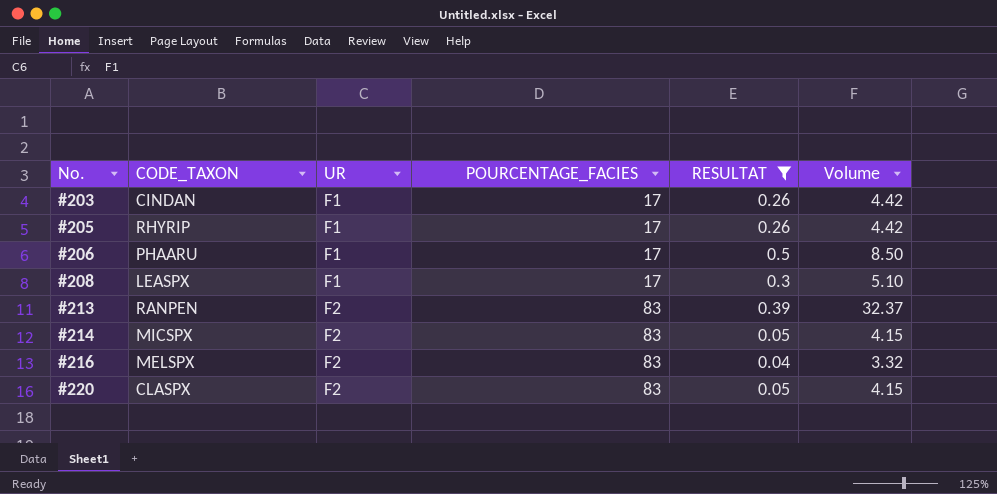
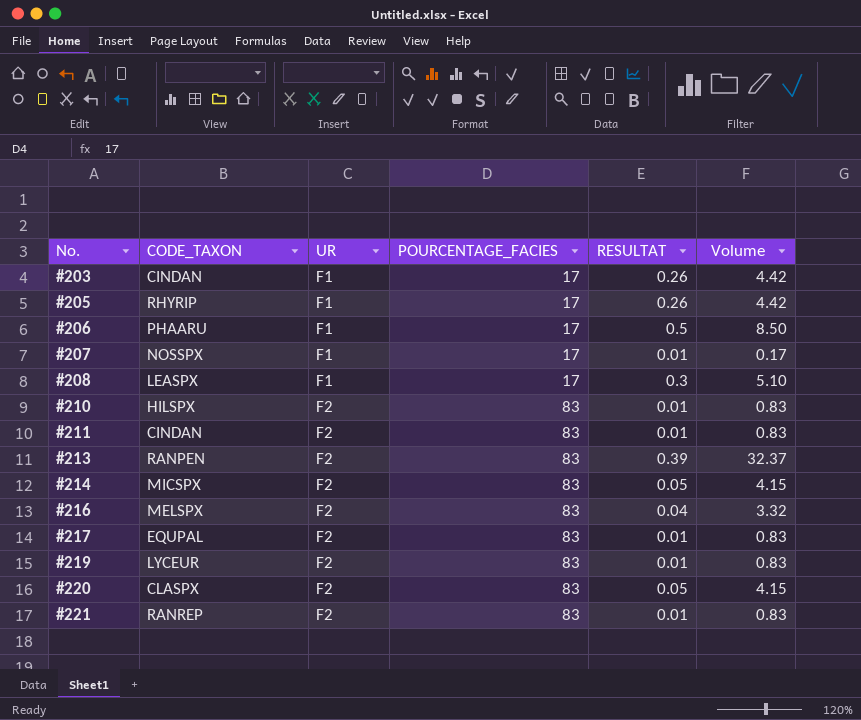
filter: RESULTAT != 0.01 -> none

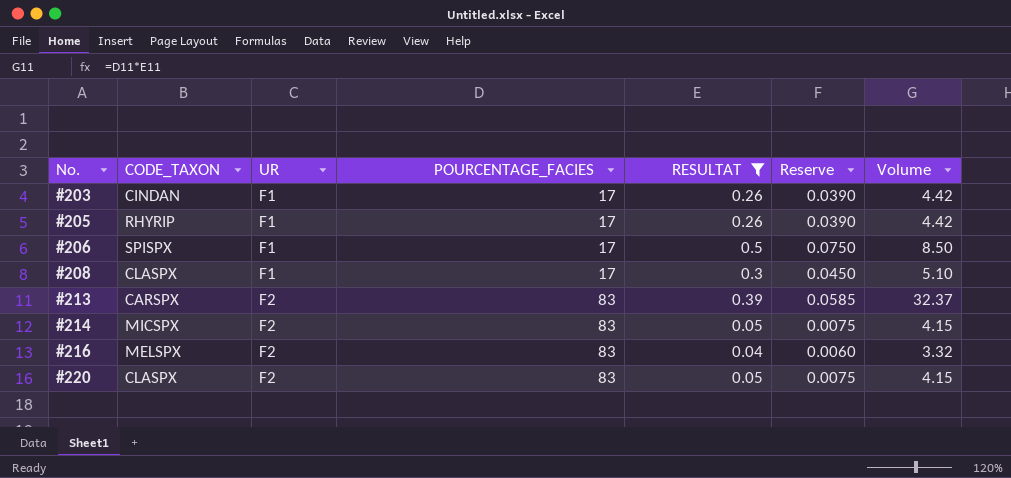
filter: none -> RESULTAT != 0.01
column Reserve | formula: none -> [RESULTAT] * 0.15
#206 | CODE_TAXON: PHAARU -> SPISPX
#208 | CODE_TAXON: LEASPX -> CLASPX
#213 | CODE_TAXON: RANPEN -> CARSPX

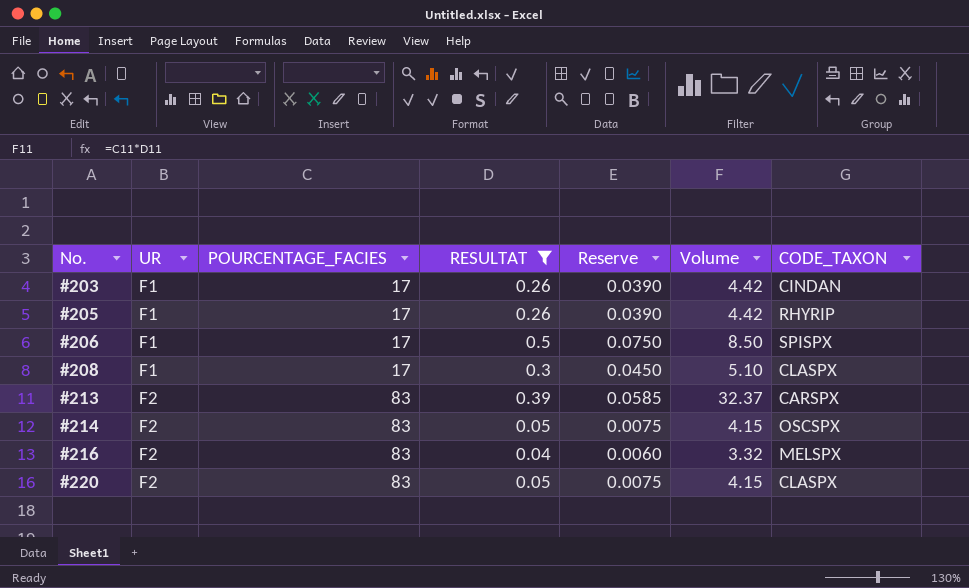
column CODE_TAXON | position: 2 -> 7
#214 | CODE_TAXON: MICSPX -> OSCSPX

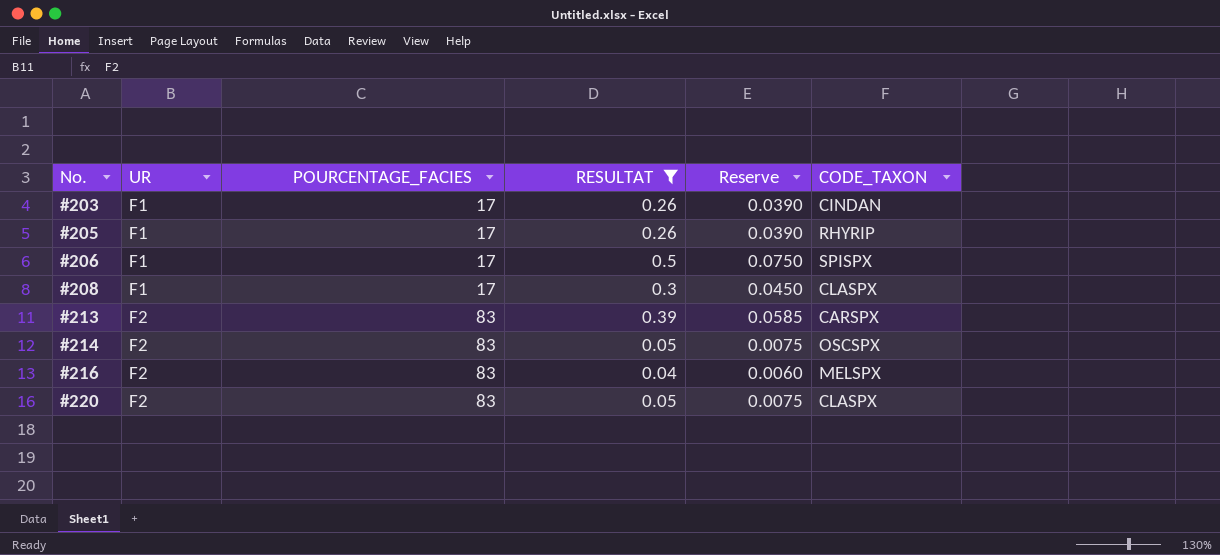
column Volume | formula: [POURCENTAGE_FACIES] * [RESULTAT] -> none

